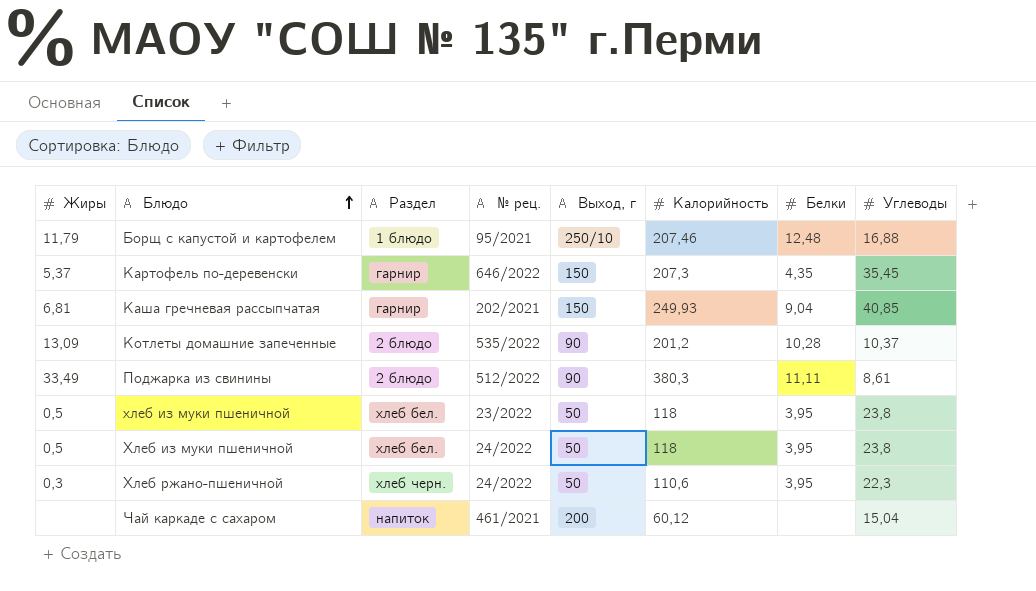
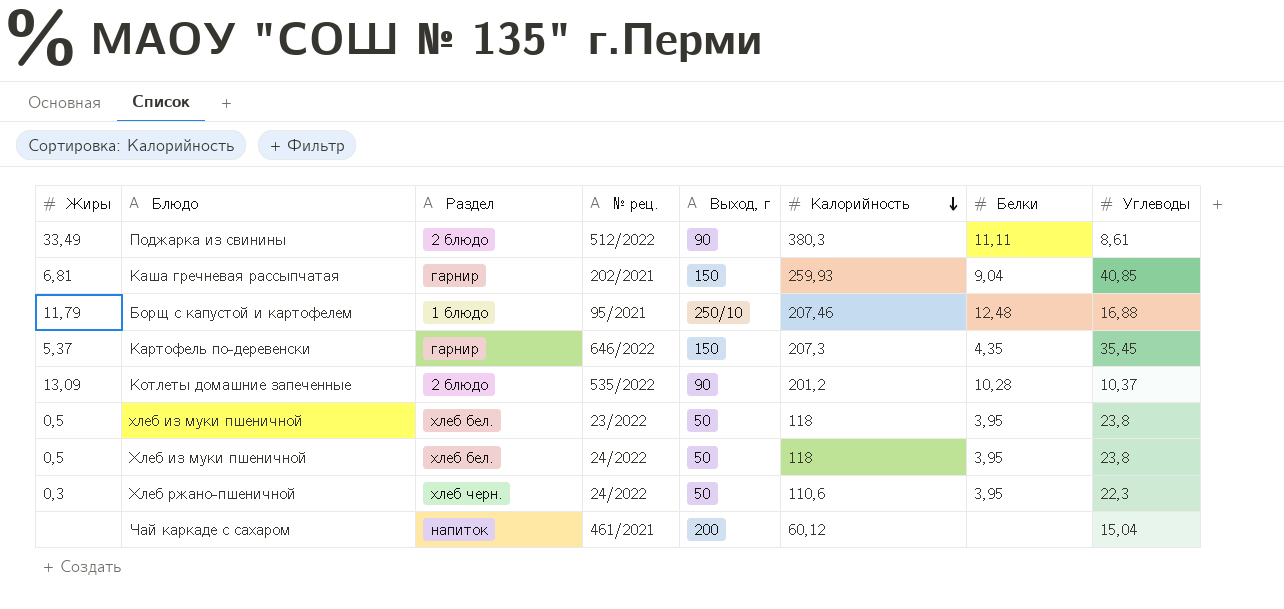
row order: Блюдо ascending -> Калорийность descending
Каша гречневая рассыпчатая | Калорийность: 249,93 -> 259,93

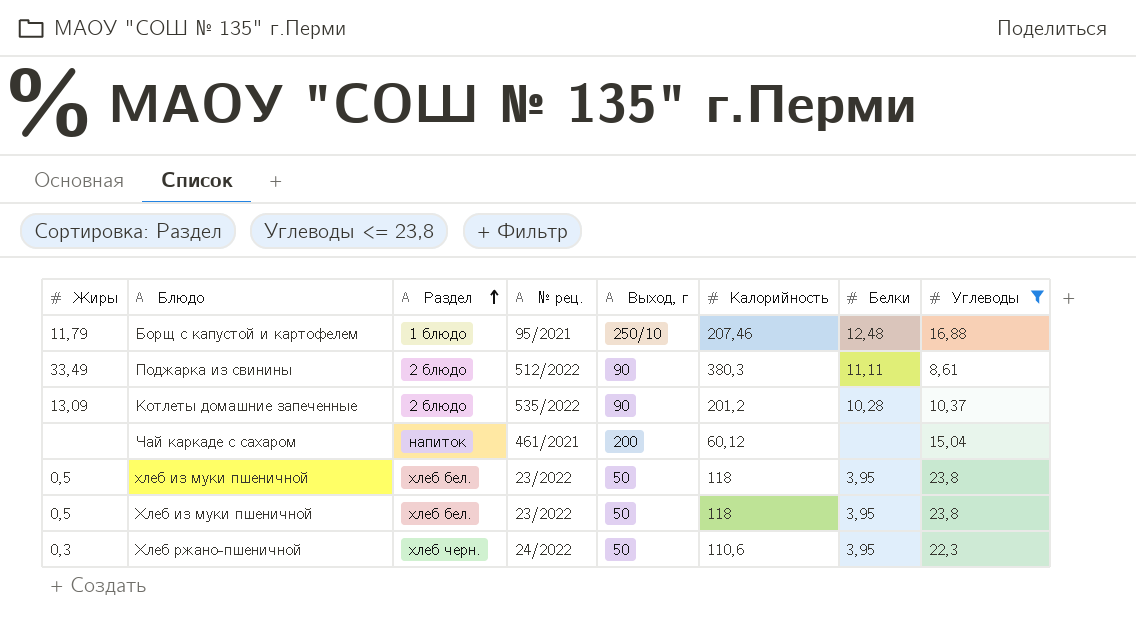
filter: none -> Углеводы <= 23,8
row order: Калорийность descending -> Раздел ascending
Хлеб из муки пшеничной | № рец.: 24/2022 -> 23/2022

